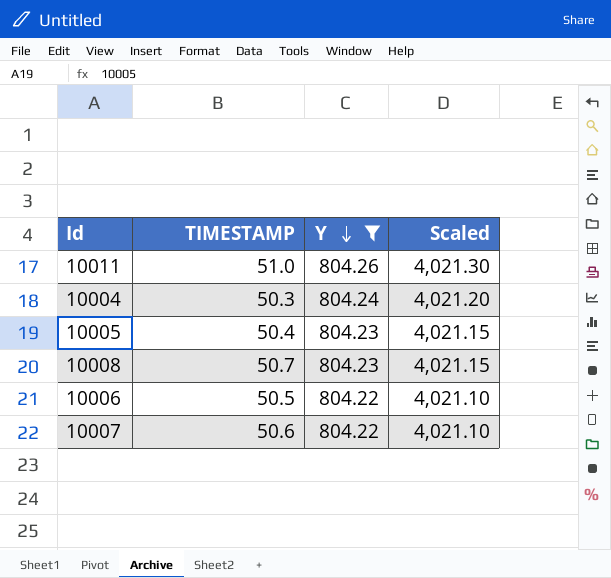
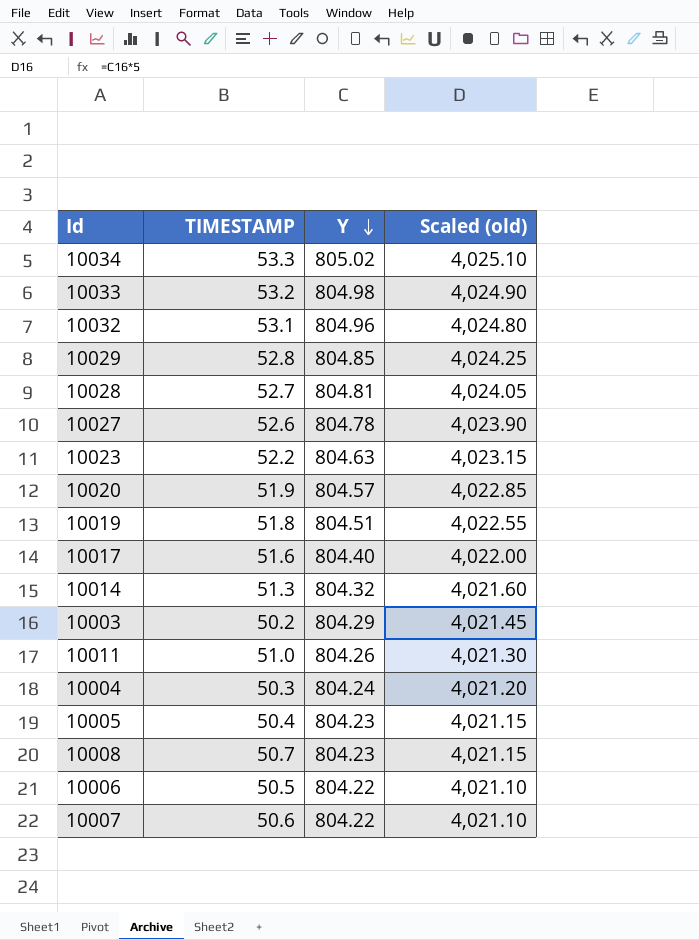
filter: Y <= 804.26 -> none
column name: Scaled -> Scaled (old)

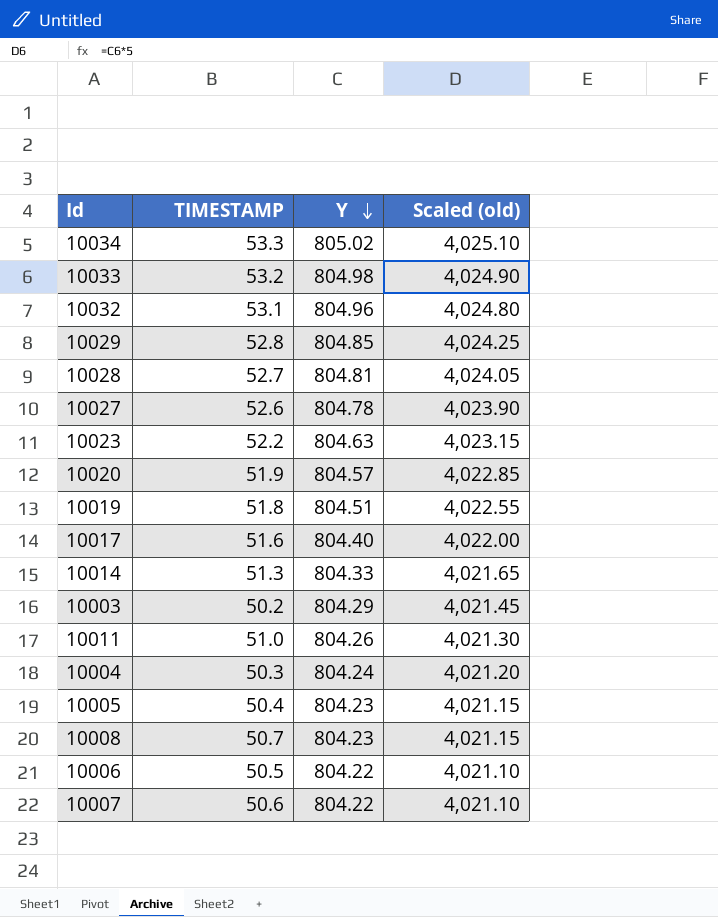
10014 | Y: 804.32 -> 804.33
10014 | Scaled (old): 4,021.60 -> 4,021.65

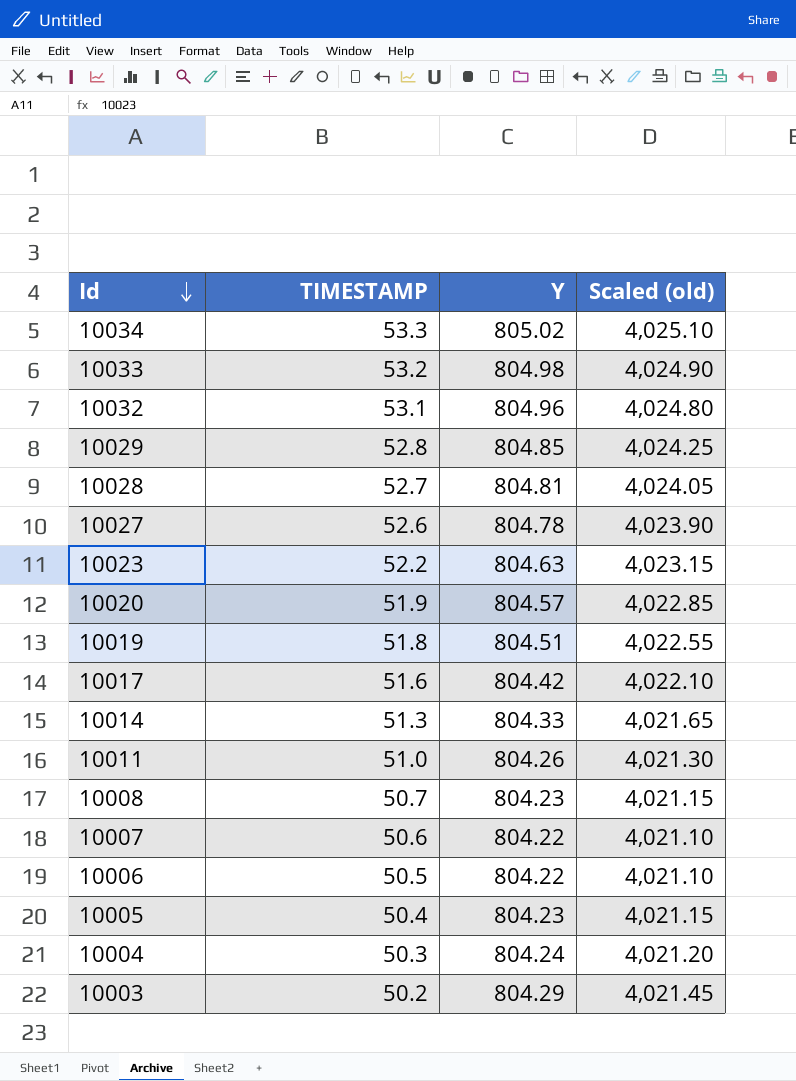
row order: Y descending -> Id descending
10017 | Y: 804.40 -> 804.42
10017 | Scaled (old): 4,022.00 -> 4,022.10

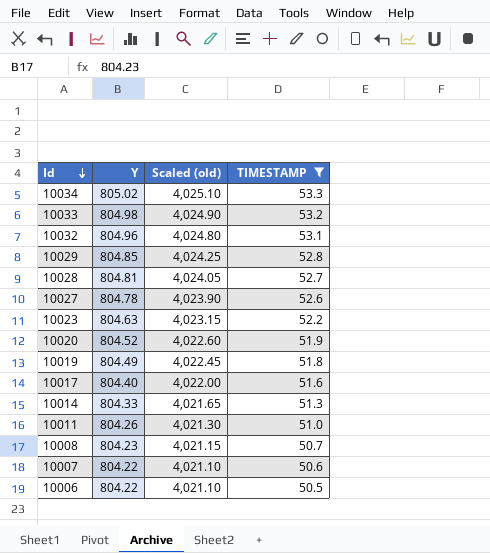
filter: none -> TIMESTAMP >= 50.5
column TIMESTAMP | position: 2 -> 4
10020 | Y: 804.57 -> 804.52
10020 | Scaled (old): 4,022.85 -> 4,022.60
10019 | Y: 804.51 -> 804.49
10019 | Scaled (old): 4,022.55 -> 4,022.45
10017 | Y: 804.42 -> 804.40
10017 | Scaled (old): 4,022.10 -> 4,022.00

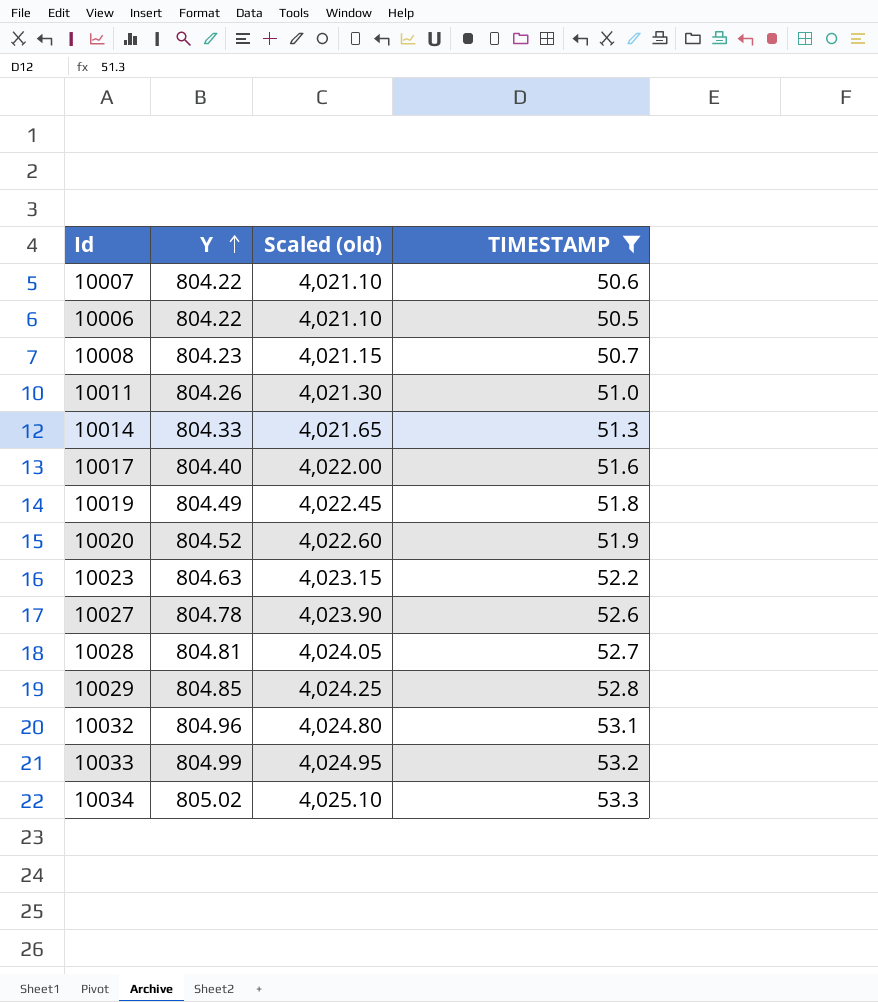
row order: Id descending -> Y ascending
10033 | Y: 804.98 -> 804.99
10033 | Scaled (old): 4,024.90 -> 4,024.95

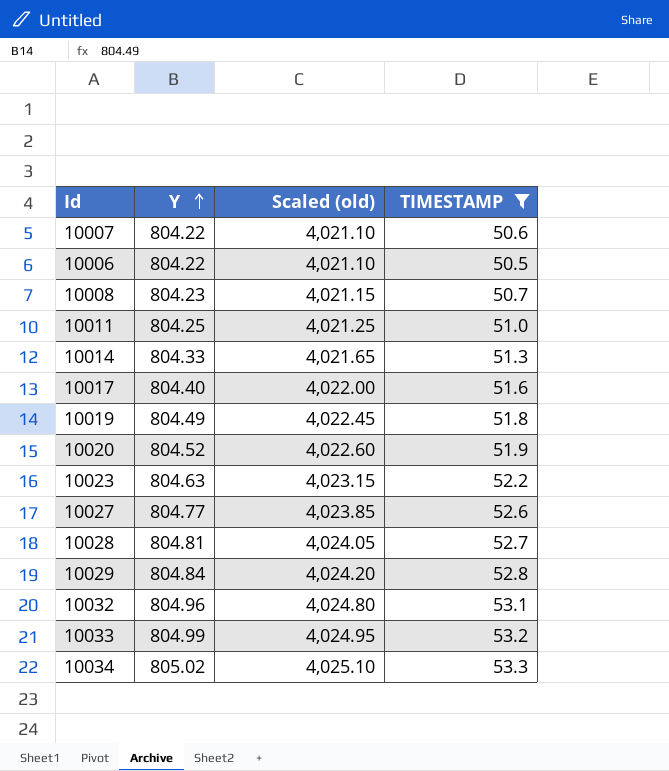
10011 | Y: 804.26 -> 804.25
10011 | Scaled (old): 4,021.30 -> 4,021.25
10027 | Y: 804.78 -> 804.77
10027 | Scaled (old): 4,023.90 -> 4,023.85
10029 | Y: 804.85 -> 804.84
10029 | Scaled (old): 4,024.25 -> 4,024.20

